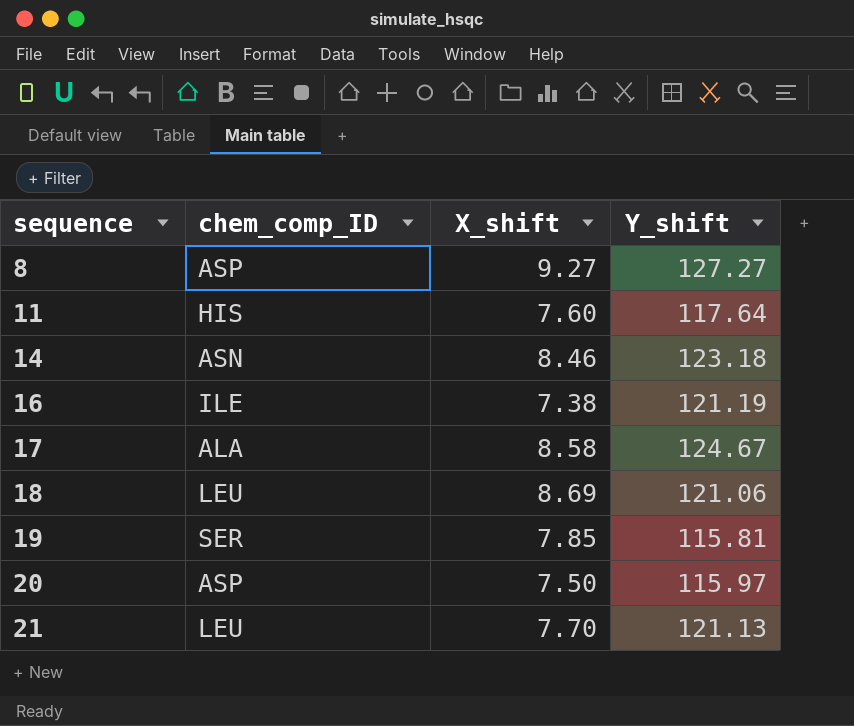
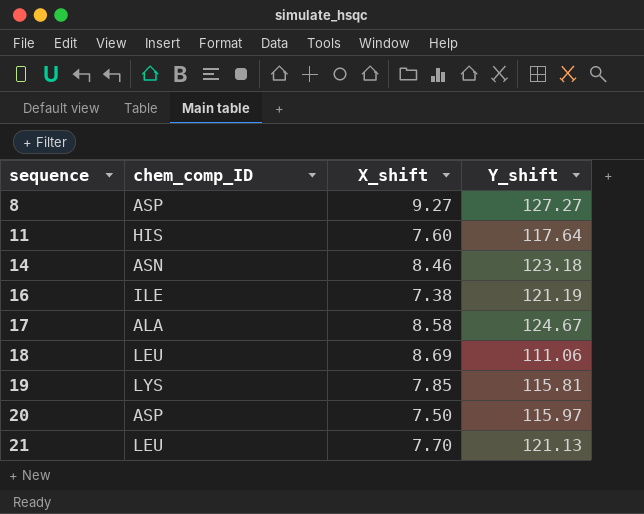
18 | Y_shift: 121.06 -> 111.06
19 | chem_comp_ID: SER -> LYS

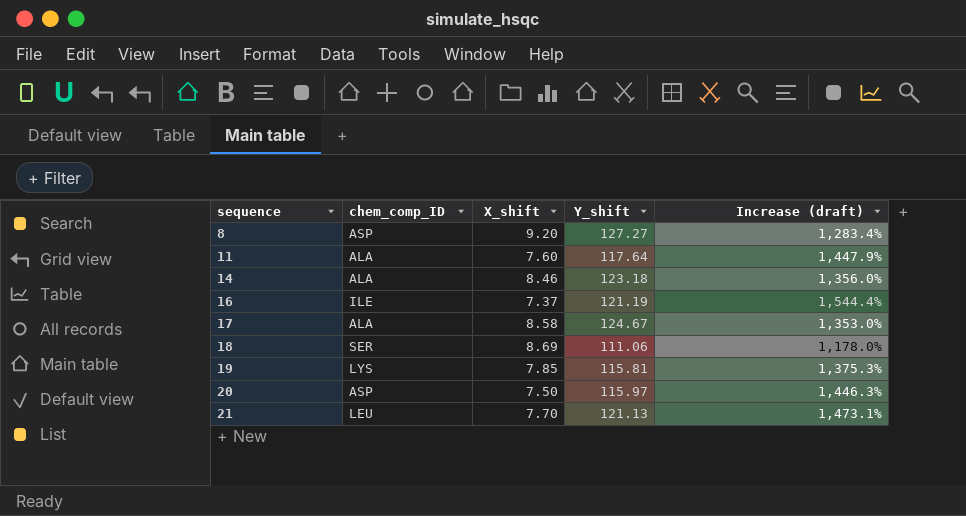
column Increase (draft) | formula: none -> ([Y_shift] - [X_shift]) / [X_shift]
8 | X_shift: 9.27 -> 9.20
11 | chem_comp_ID: HIS -> ALA
14 | chem_comp_ID: ASN -> ALA
16 | X_shift: 7.38 -> 7.37
18 | chem_comp_ID: LEU -> SER

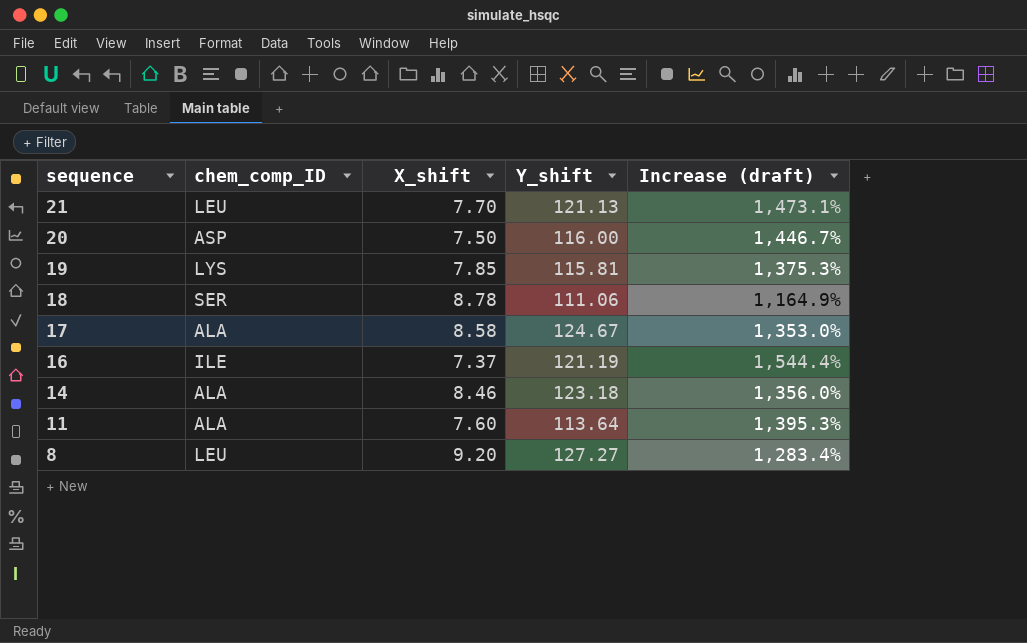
row order: sequence ascending -> sequence descending
20 | Y_shift: 115.97 -> 116.00
20 | Increase (draft): 1,446.3% -> 1,446.7%
18 | X_shift: 8.69 -> 8.78
18 | Increase (draft): 1,178.0% -> 1,164.9%
11 | Y_shift: 117.64 -> 113.64
11 | Increase (draft): 1,447.9% -> 1,395.3%
8 | chem_comp_ID: ASP -> LEU

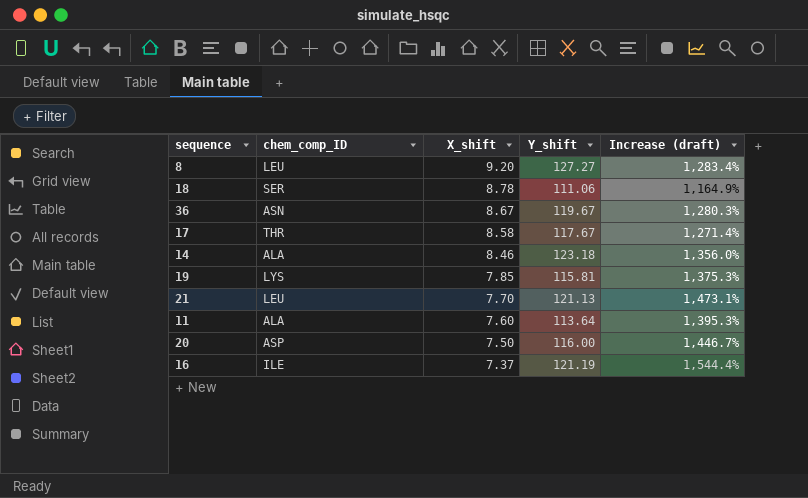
row order: sequence descending -> X_shift descending
row 36: none -> ASN | 8.67 | 119.67 | 1,280.3%
17 | chem_comp_ID: ALA -> THR
17 | Y_shift: 124.67 -> 117.67
17 | Increase (draft): 1,353.0% -> 1,271.4%

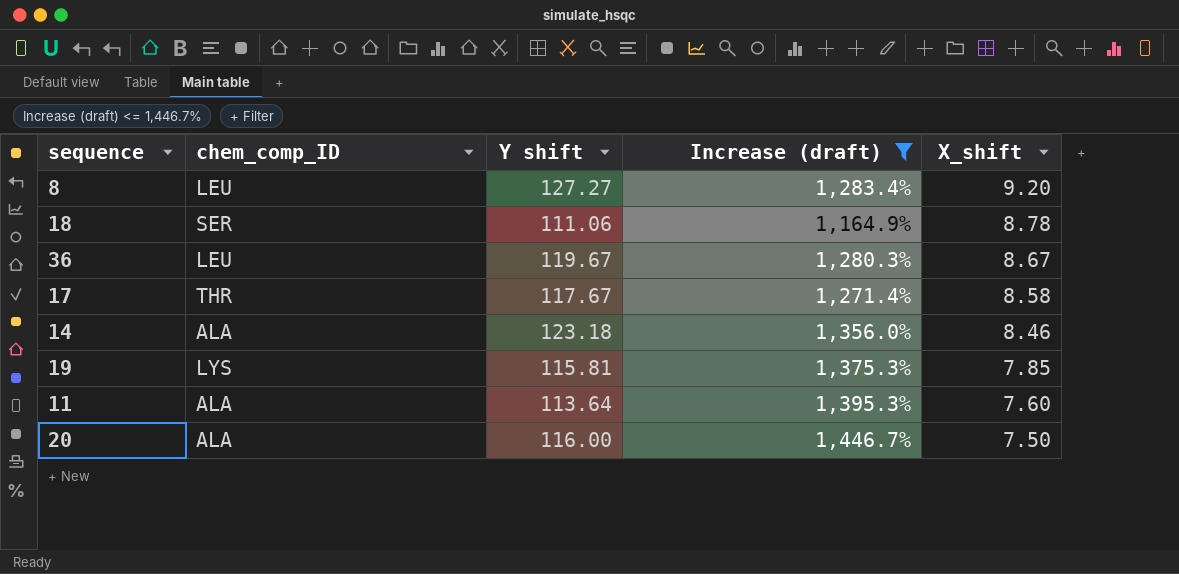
filter: none -> Increase (draft) <= 1,446.7%
column name: Y_shift -> Y shift
column X_shift | position: 3 -> 5
36 | chem_comp_ID: ASN -> LEU
20 | chem_comp_ID: ASP -> ALA

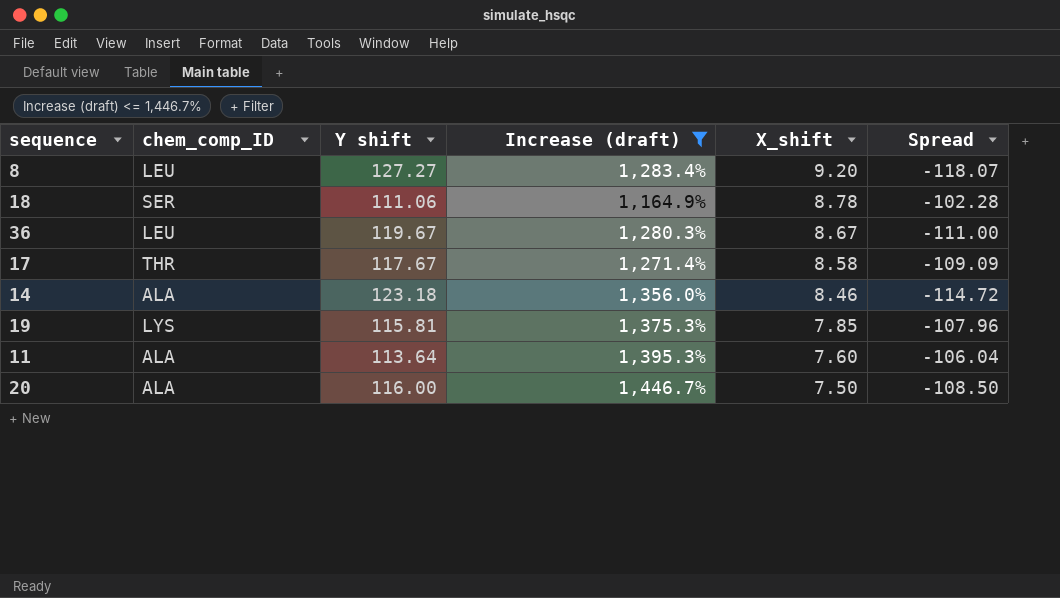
column Spread | formula: none -> [X_shift] - [Y shift]

